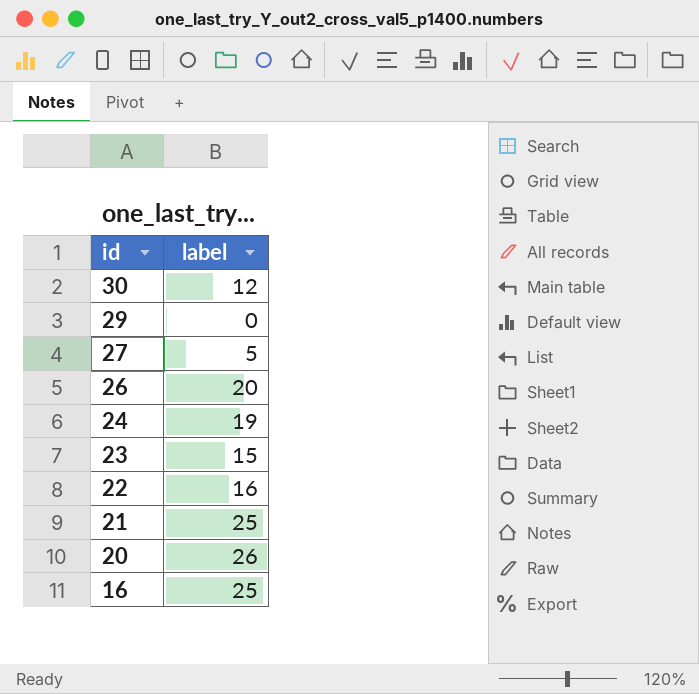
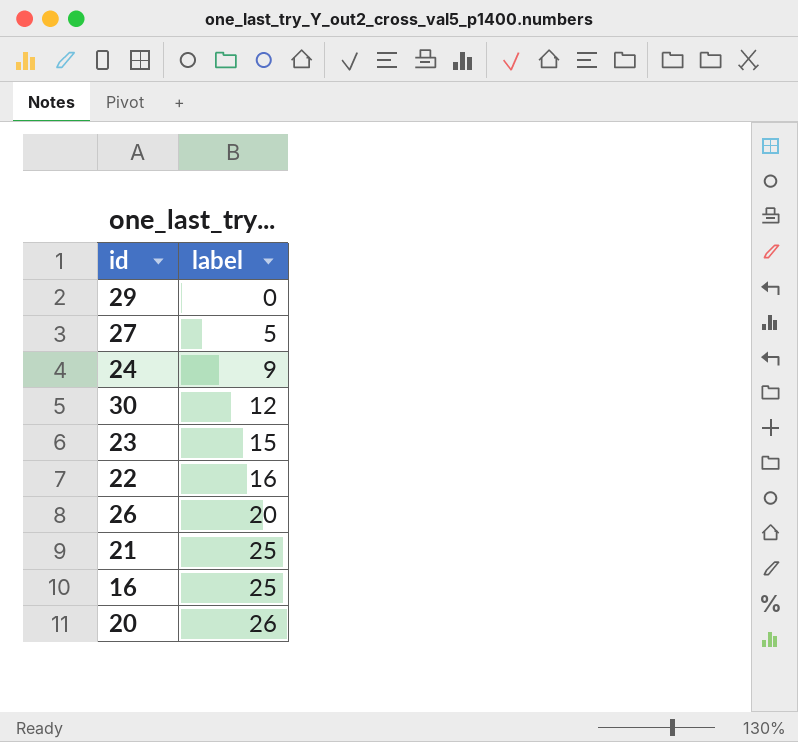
row order: id descending -> label ascending
24 | label: 19 -> 9

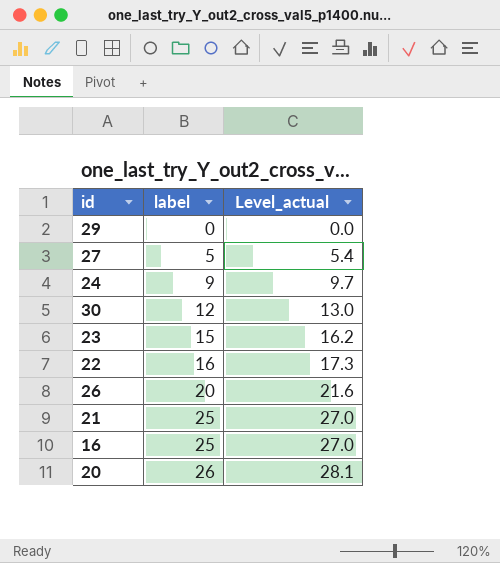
column Level_actual | formula: none -> [label] * 1.08

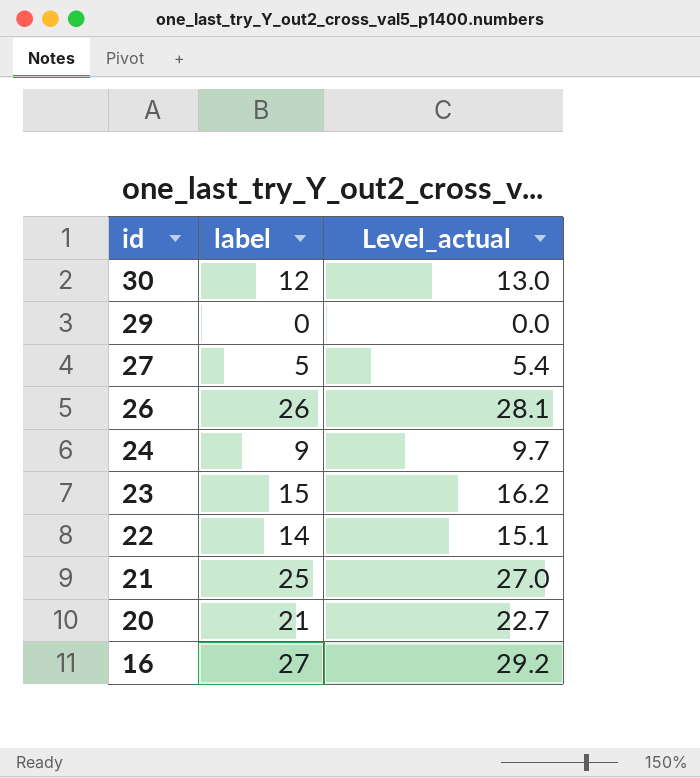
row order: label ascending -> id descending
26 | label: 20 -> 26
26 | Level_actual: 21.6 -> 28.1
22 | label: 16 -> 14
22 | Level_actual: 17.3 -> 15.1
20 | label: 26 -> 21
20 | Level_actual: 28.1 -> 22.7
16 | label: 25 -> 27
16 | Level_actual: 27.0 -> 29.2

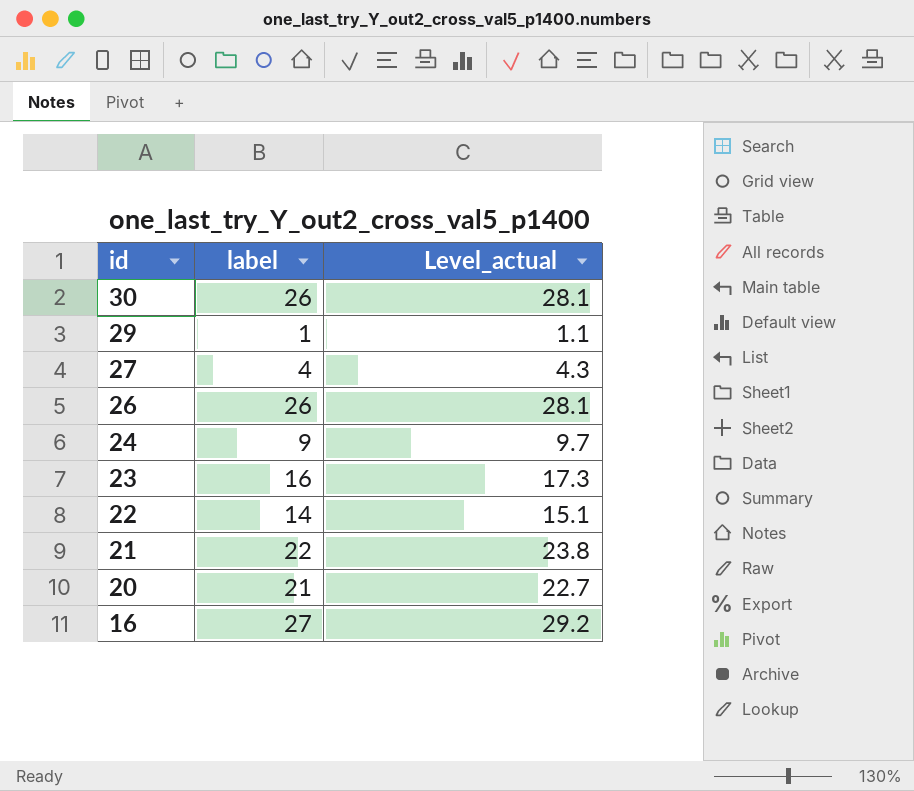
30 | label: 12 -> 26
30 | Level_actual: 13.0 -> 28.1
29 | label: 0 -> 1
29 | Level_actual: 0.0 -> 1.1
27 | label: 5 -> 4
27 | Level_actual: 5.4 -> 4.3
23 | label: 15 -> 16
23 | Level_actual: 16.2 -> 17.3
21 | label: 25 -> 22
21 | Level_actual: 27.0 -> 23.8

